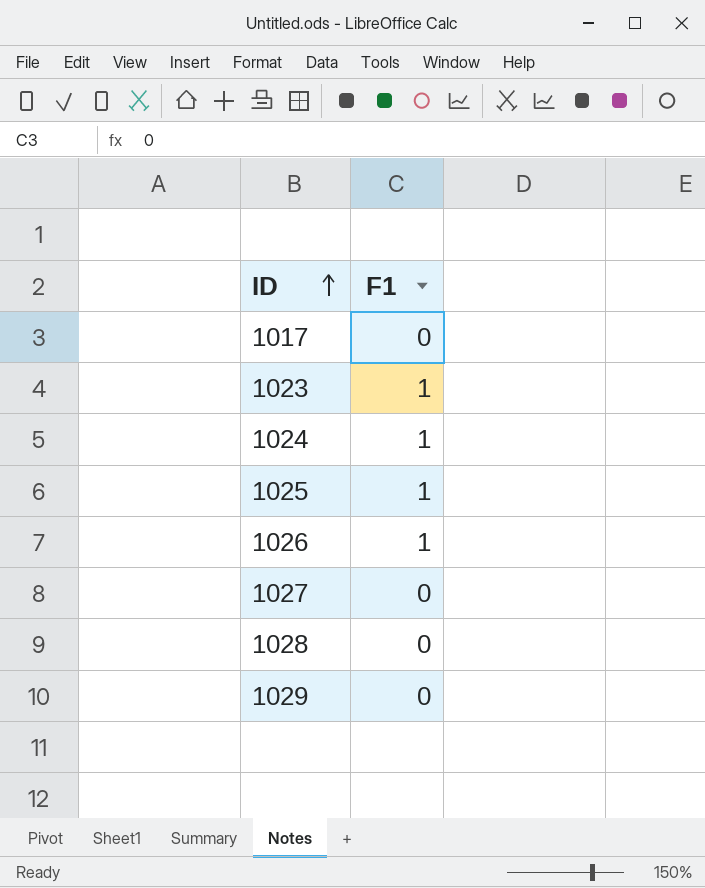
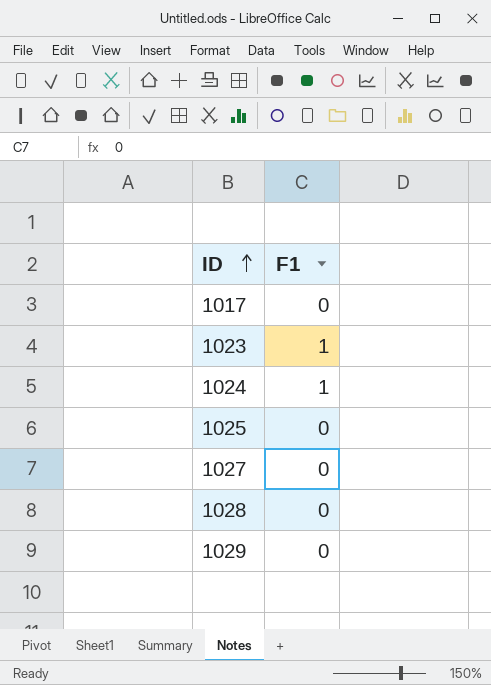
row 1026: 1 -> none
1025 | F1: 1 -> 0

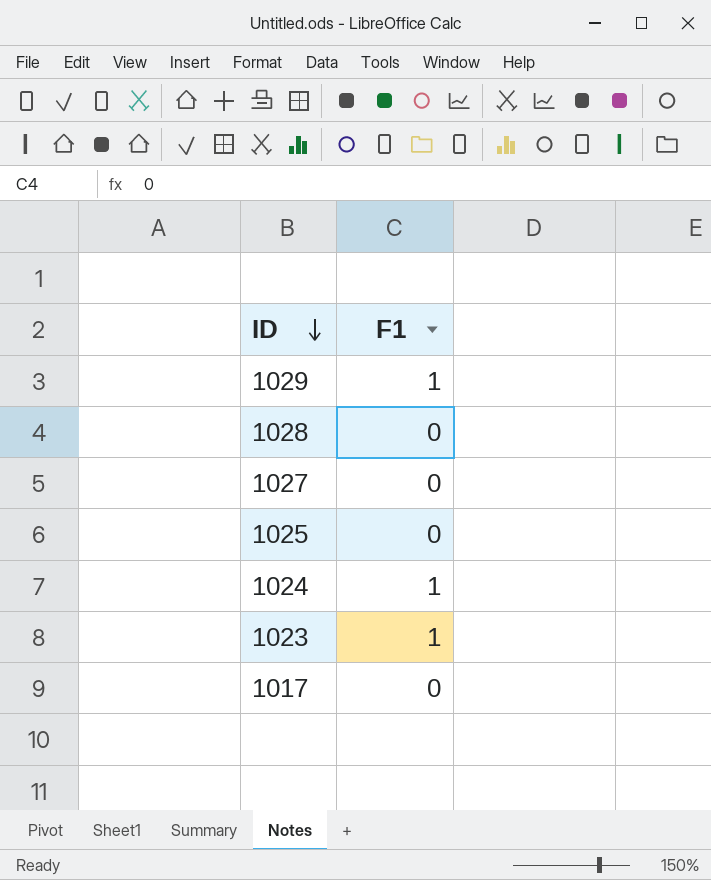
row order: ID ascending -> ID descending
1029 | F1: 0 -> 1

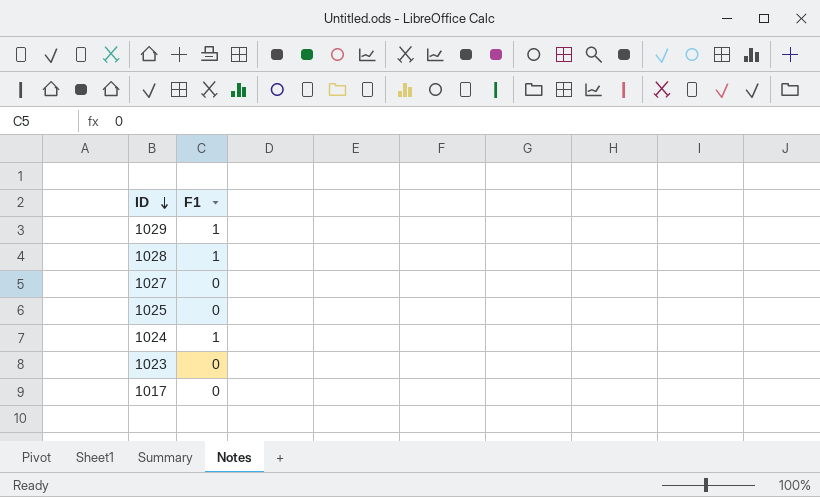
1028 | F1: 0 -> 1
1023 | F1: 1 -> 0

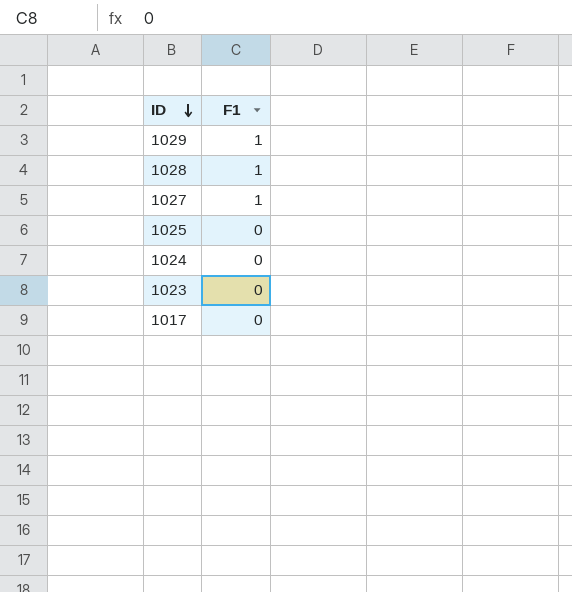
1027 | F1: 0 -> 1
1024 | F1: 1 -> 0

